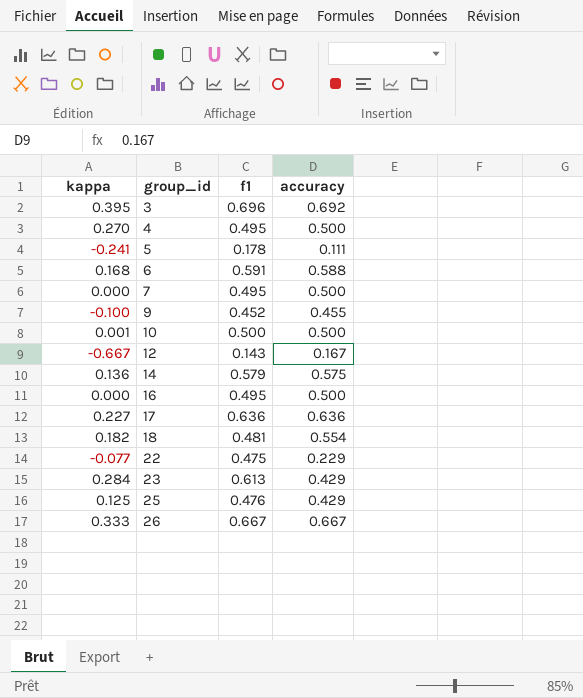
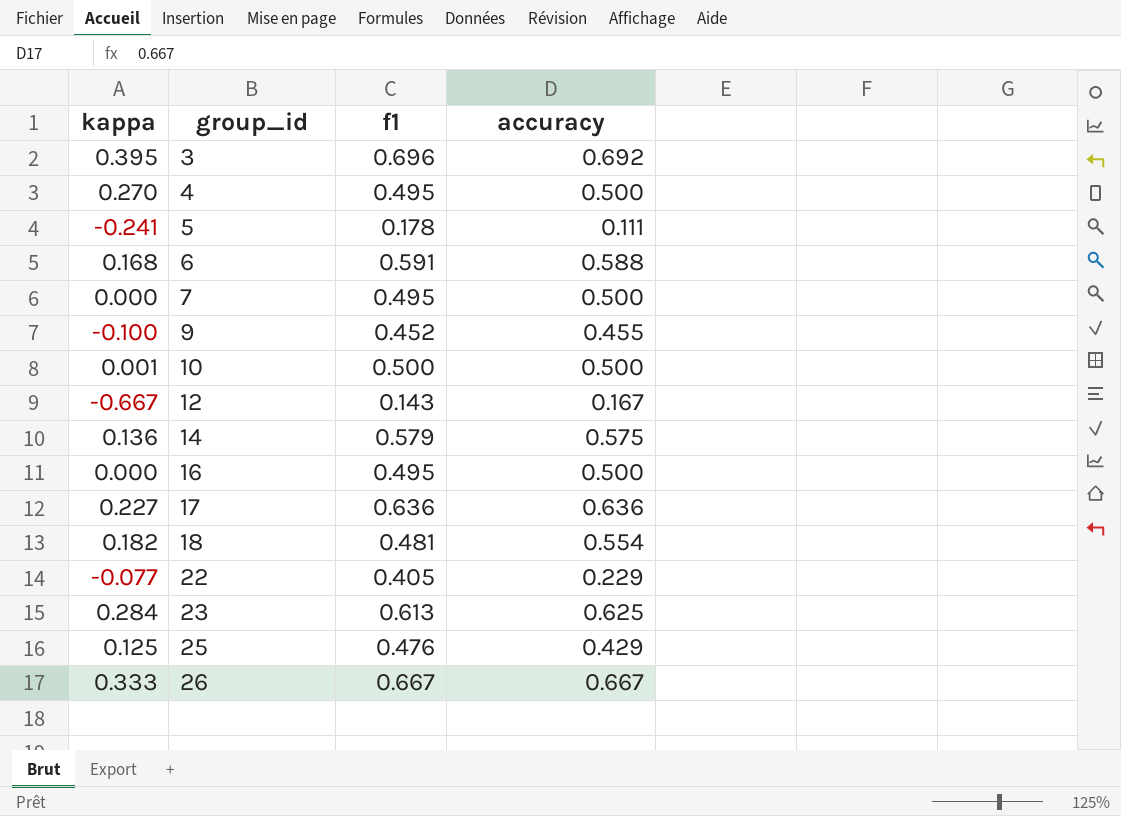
22 | f1: 0.475 -> 0.405
23 | accuracy: 0.429 -> 0.625

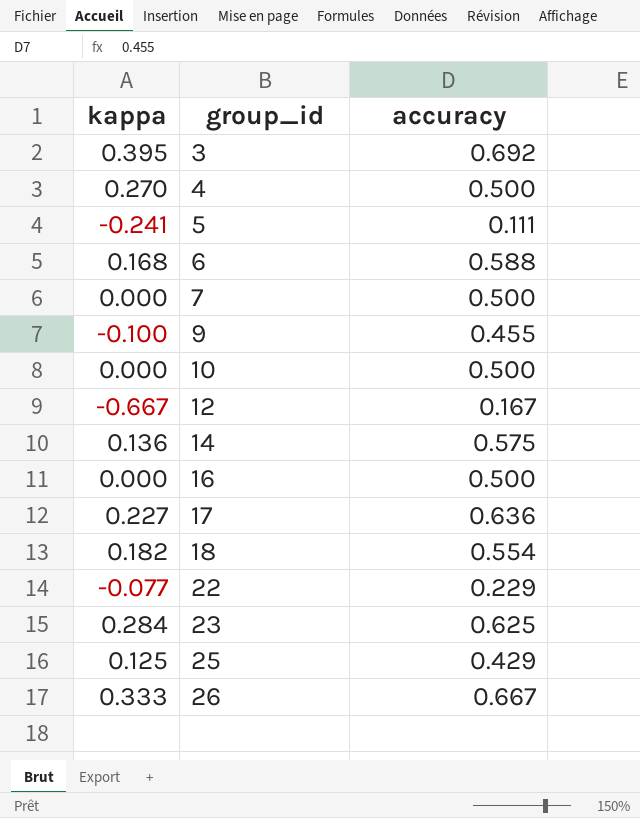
column f1 | position: 3 -> none
10 | kappa: 0.001 -> 0.000

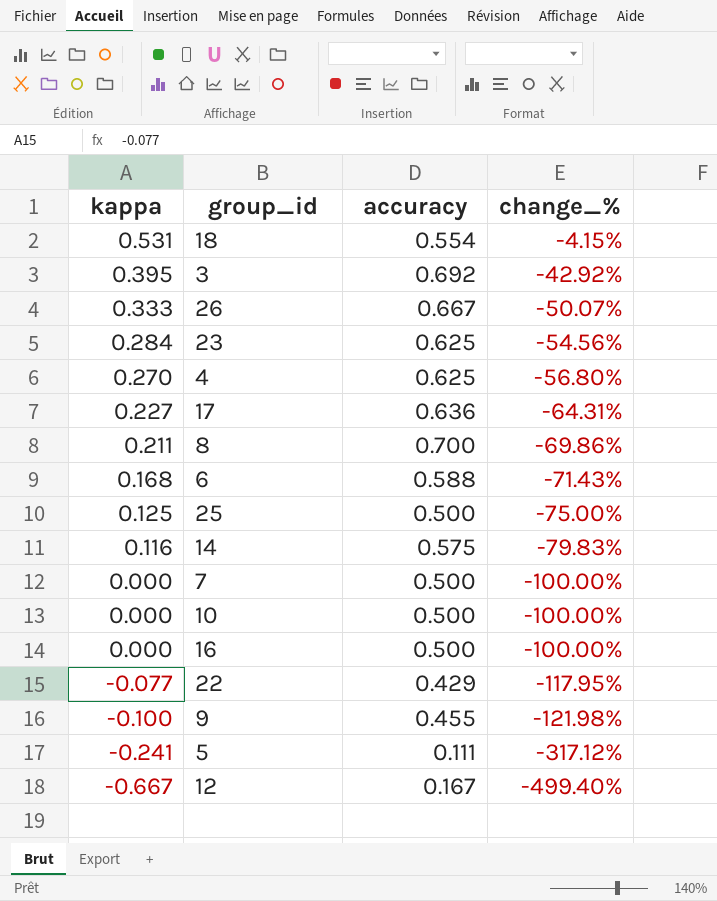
row order: group_id ascending -> kappa descending
column change_% | formula: none -> ([kappa] - [accuracy]) / [accuracy]
18 | kappa: 0.182 -> 0.531
4 | accuracy: 0.500 -> 0.625
row 8: none -> 0.211 | 0.700 | -69.86%
25 | accuracy: 0.429 -> 0.500
14 | kappa: 0.136 -> 0.116
22 | accuracy: 0.229 -> 0.429

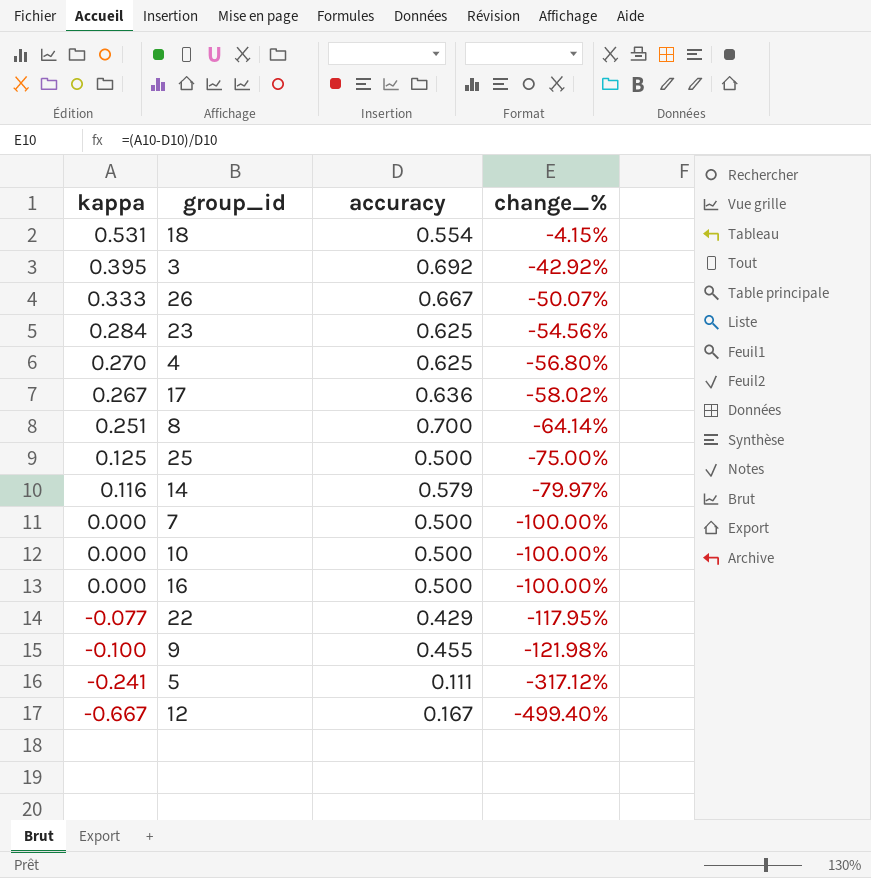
row 6: 0.168 | 0.588 | -71.43% -> none
17 | kappa: 0.227 -> 0.267
17 | change_%: -64.31% -> -58.02%
8 | kappa: 0.211 -> 0.251
8 | change_%: -69.86% -> -64.14%
14 | accuracy: 0.575 -> 0.579
14 | change_%: -79.83% -> -79.97%

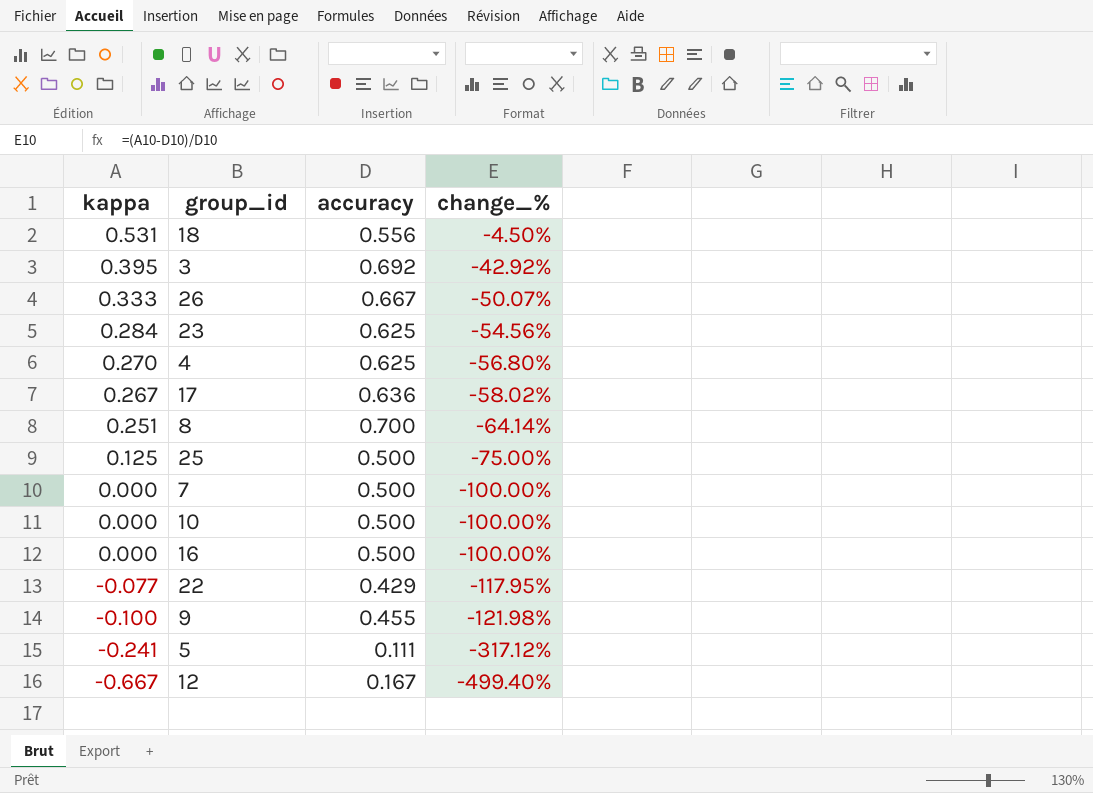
row 14: 0.116 | 0.579 | -79.97% -> none
18 | accuracy: 0.554 -> 0.556
18 | change_%: -4.15% -> -4.50%

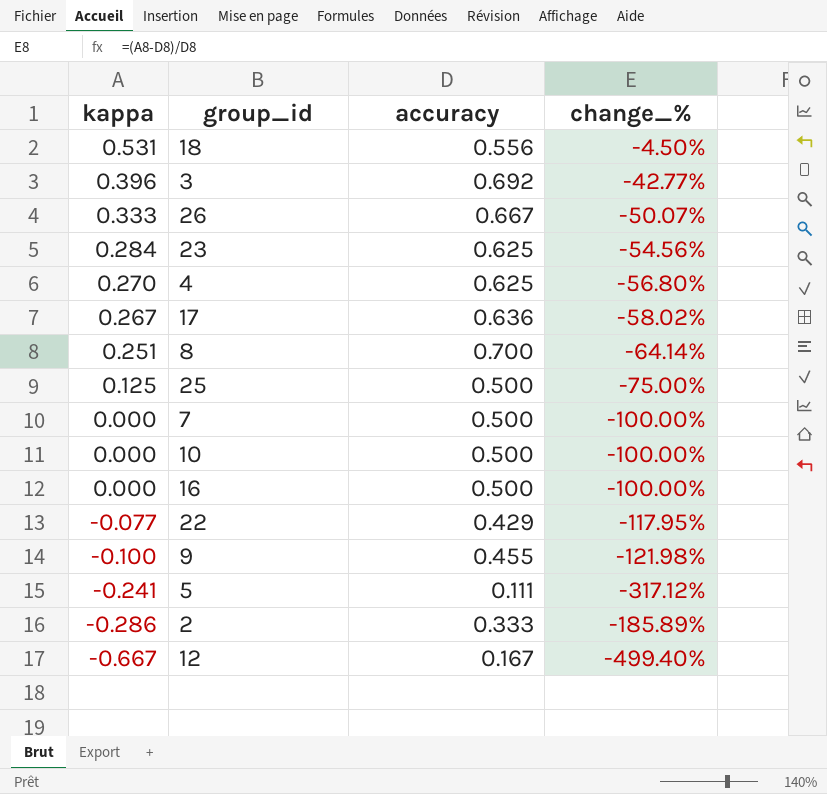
3 | kappa: 0.395 -> 0.396
3 | change_%: -42.92% -> -42.77%
row 2: none -> -0.286 | 0.333 | -185.89%

